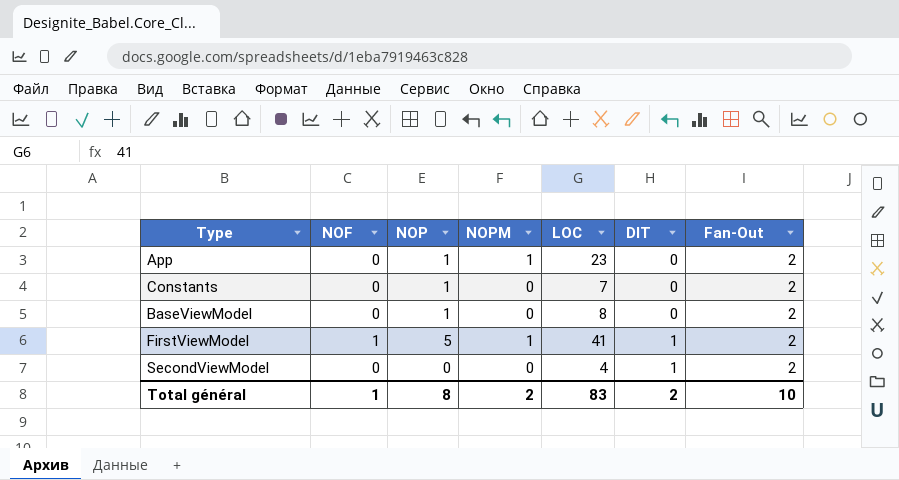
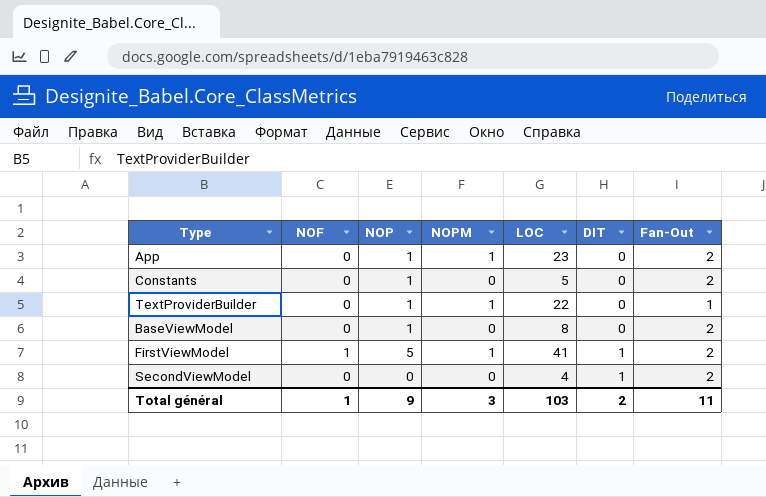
Constants | LOC: 7 -> 5
row TextProviderBuilder: none -> 0 | 1 | 1 | 22 | 0 | 1
Total général | NOP: 8 -> 9
Total général | NOPM: 2 -> 3
Total général | LOC: 83 -> 103
Total général | Fan-Out: 10 -> 11

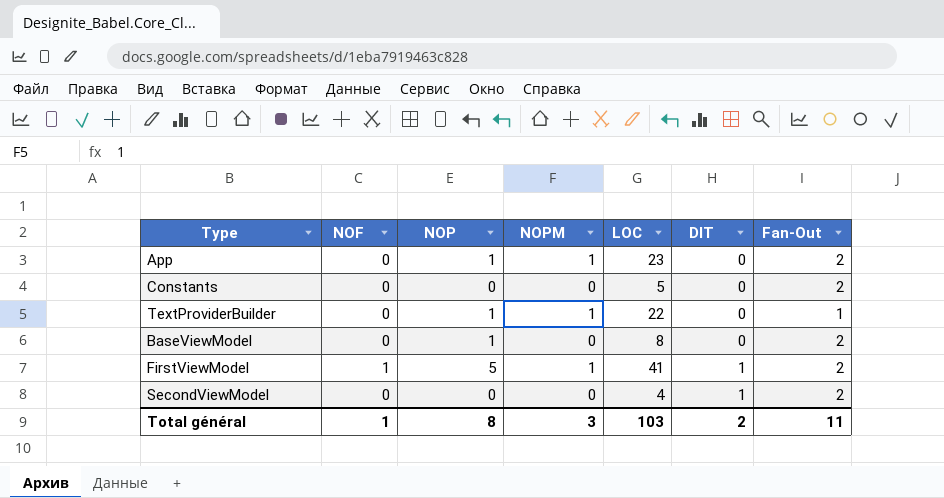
Constants | NOP: 1 -> 0
Total général | NOP: 9 -> 8

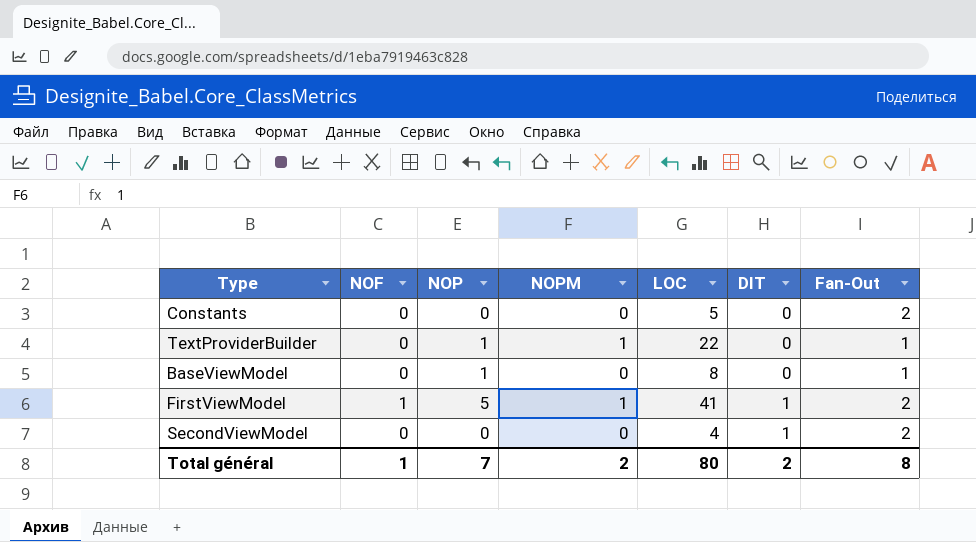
row App: 0 | 1 | 1 | 23 | 0 | 2 -> none
BaseViewModel | Fan-Out: 2 -> 1
Total général | NOP: 8 -> 7
Total général | NOPM: 3 -> 2
Total général | LOC: 103 -> 80
Total général | Fan-Out: 11 -> 8

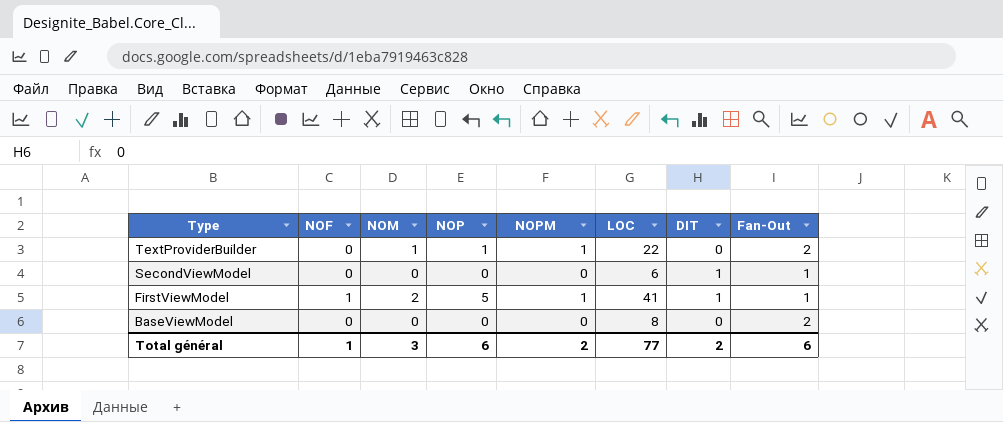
row order: DIT ascending -> Type descending
column NOM | position: none -> 3
row Constants: 0 | 0 | 0 | 5 | 0 | 2 -> none
TextProviderBuilder | Fan-Out: 1 -> 2
SecondViewModel | LOC: 4 -> 6
SecondViewModel | Fan-Out: 2 -> 1
FirstViewModel | Fan-Out: 2 -> 1
BaseViewModel | NOP: 1 -> 0
BaseViewModel | Fan-Out: 1 -> 2
Total général | NOP: 7 -> 6
Total général | LOC: 80 -> 77
Total général | Fan-Out: 8 -> 6

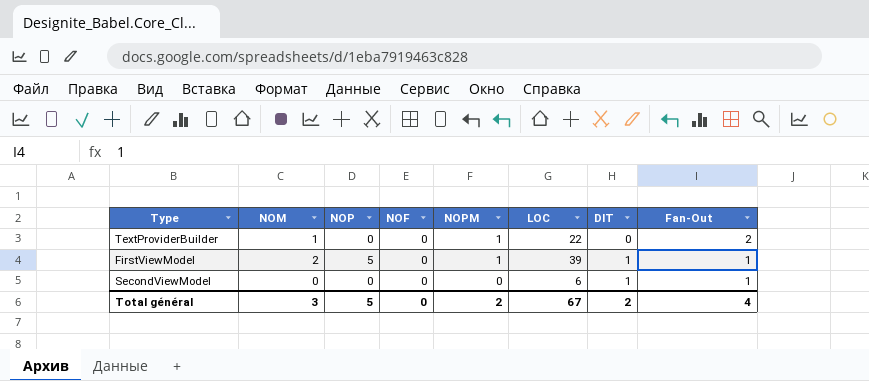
row order: Type descending -> NOPM descending
column NOF | position: 2 -> 4
row BaseViewModel: 0 | 0 | 0 | 0 | 8 | 0 | 2 -> none
TextProviderBuilder | NOP: 1 -> 0
FirstViewModel | NOF: 1 -> 0
FirstViewModel | LOC: 41 -> 39
Total général | NOP: 6 -> 5
Total général | NOF: 1 -> 0
Total général | LOC: 77 -> 67
Total général | Fan-Out: 6 -> 4

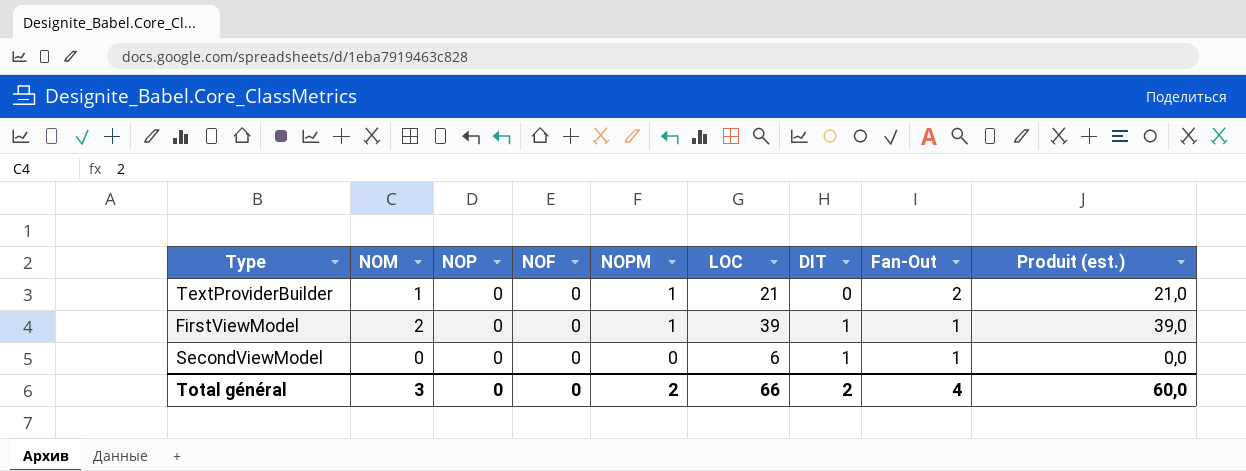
column Produit (est.) | formula: none -> [NOPM] * [LOC]
TextProviderBuilder | LOC: 22 -> 21
FirstViewModel | NOP: 5 -> 0
Total général | NOP: 5 -> 0
Total général | LOC: 67 -> 66

